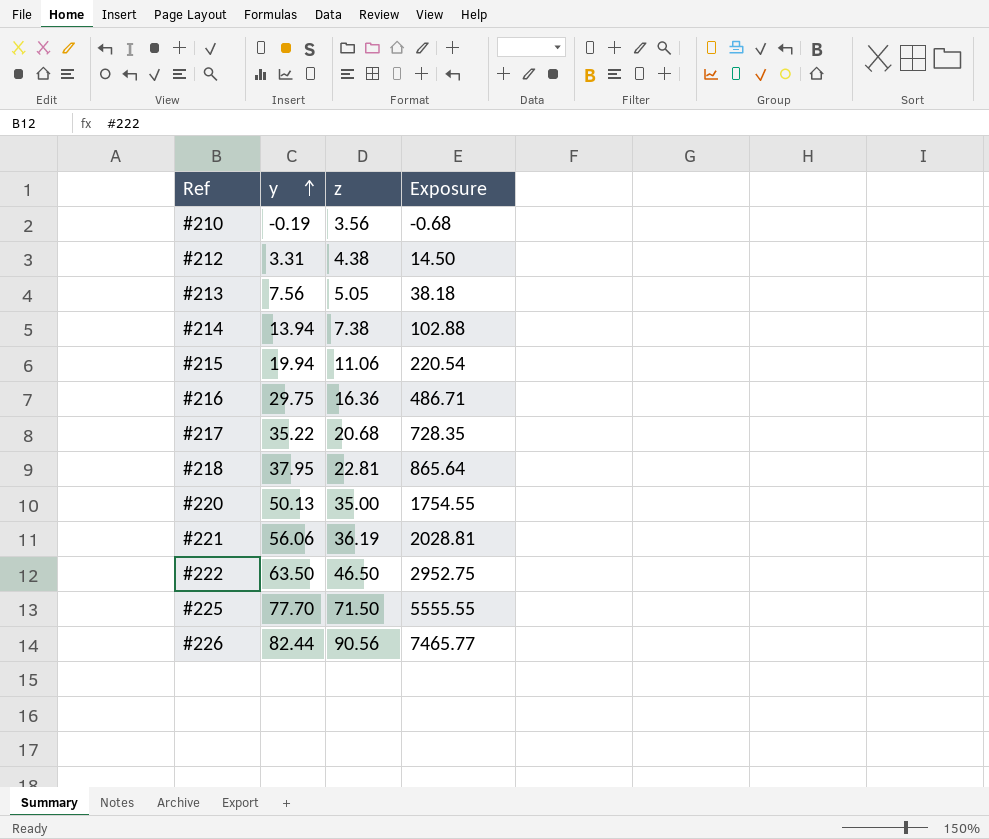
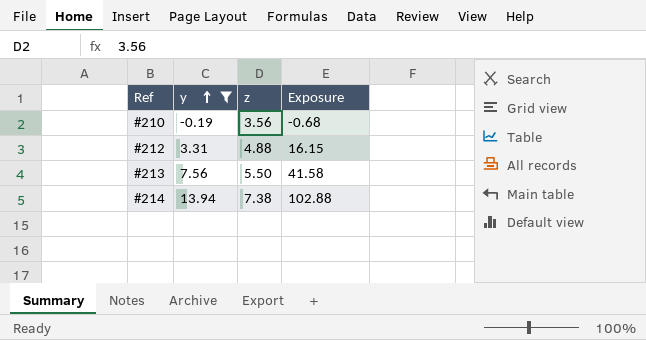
filter: none -> y <= 13.94
#212 | z: 4.38 -> 4.88
#212 | Exposure: 14.50 -> 16.15
#213 | z: 5.05 -> 5.50
#213 | Exposure: 38.18 -> 41.58

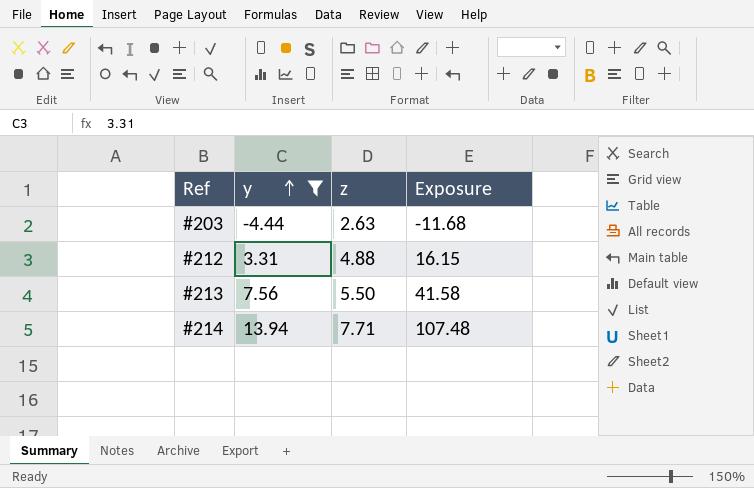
row #210: -0.19 | 3.56 | -0.68 -> none
row #203: none -> -4.44 | 2.63 | -11.68
#214 | z: 7.38 -> 7.71
#214 | Exposure: 102.88 -> 107.48

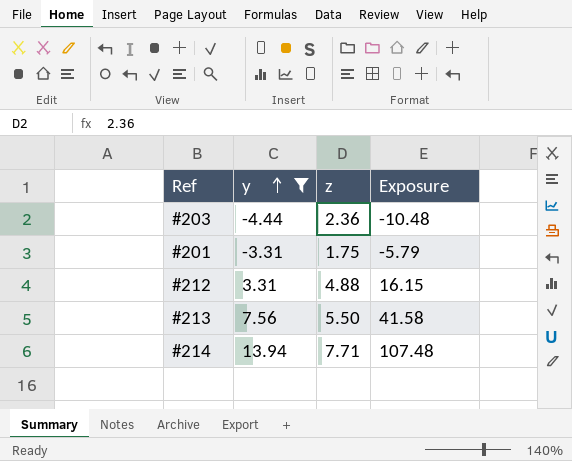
#203 | z: 2.63 -> 2.36
#203 | Exposure: -11.68 -> -10.48
row #201: none -> -3.31 | 1.75 | -5.79

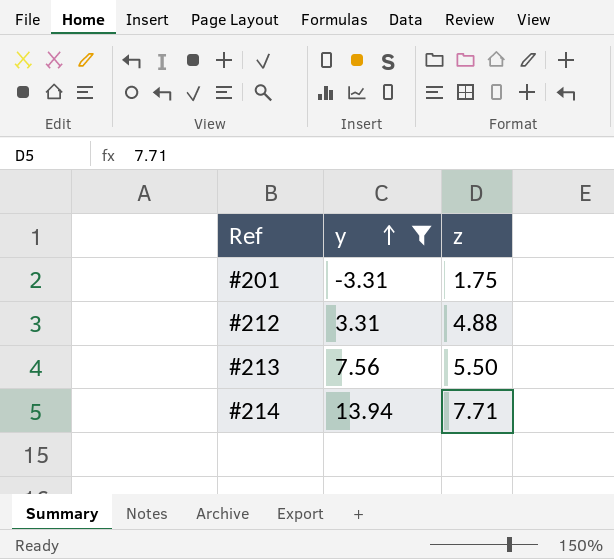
column Exposure | formula: [y] * [z] -> none
row #203: -4.44 | 2.36 | -10.48 -> none

